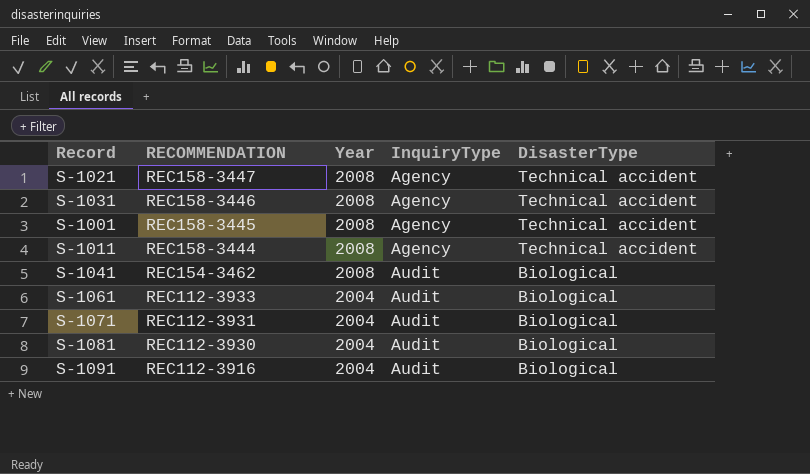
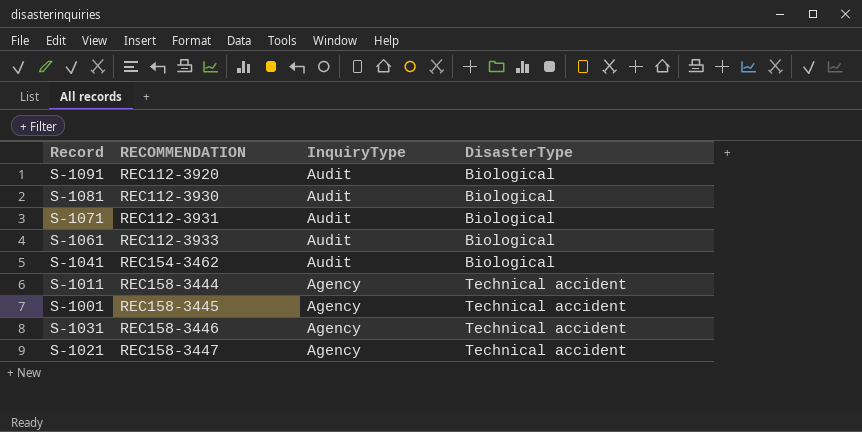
row order: RECOMMENDATION descending -> RECOMMENDATION ascending
column Year | position: 3 -> none
S-1091 | RECOMMENDATION: REC112-3916 -> REC112-3920

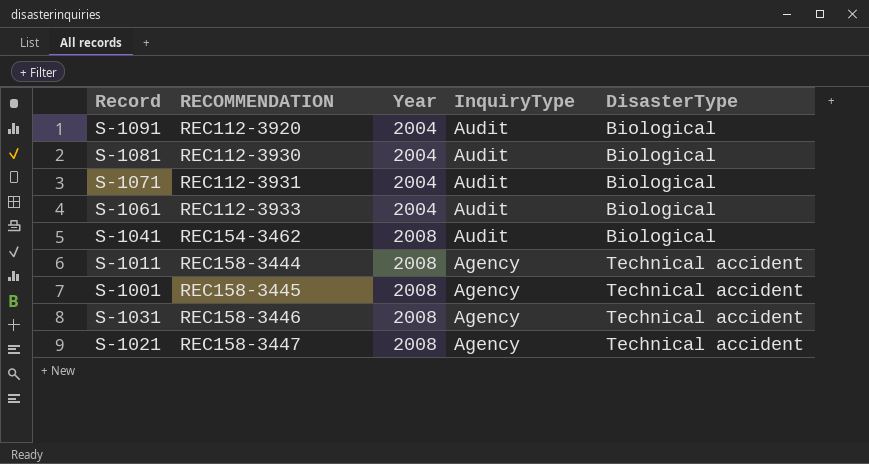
column Year | position: none -> 3

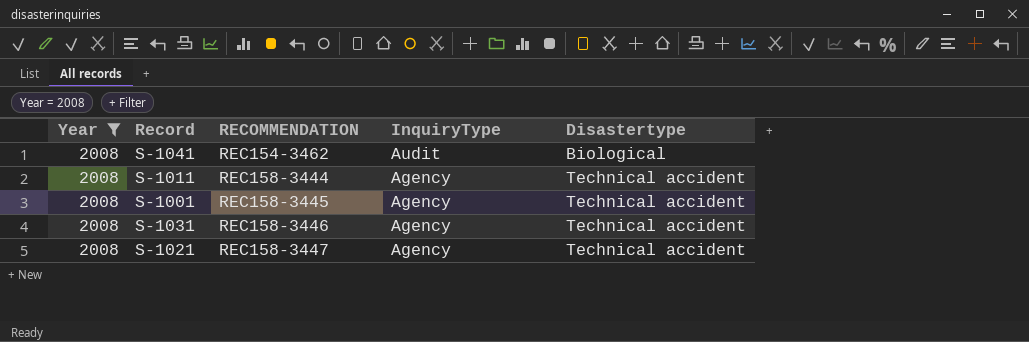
filter: none -> Year = 2008
column Year | position: 3 -> 1
column name: DisasterType -> Disastertype

